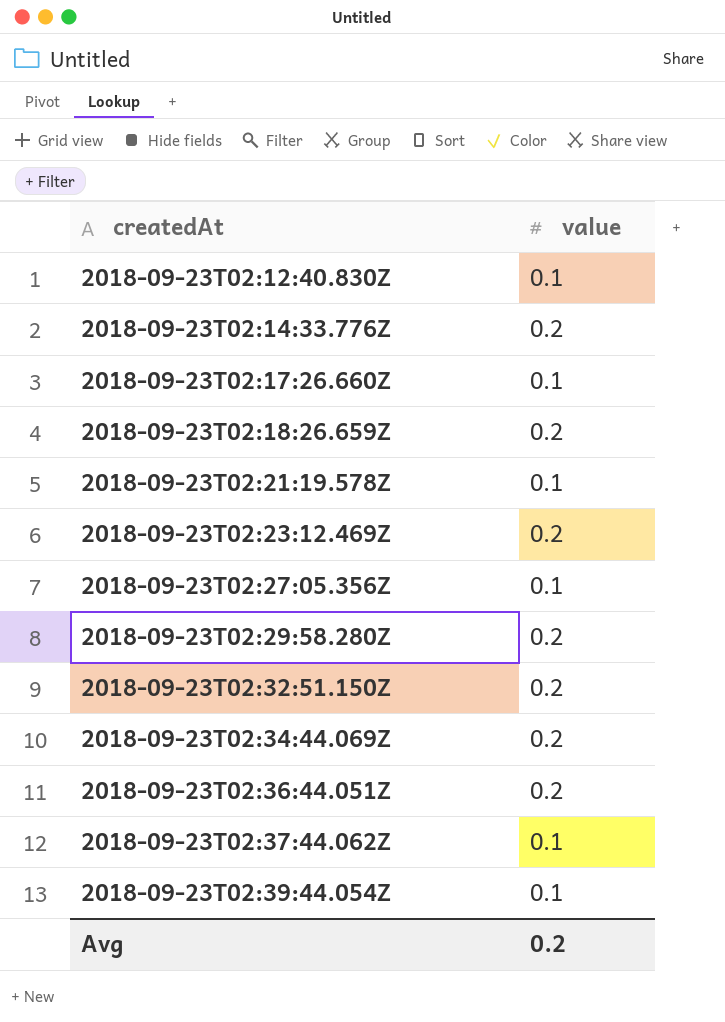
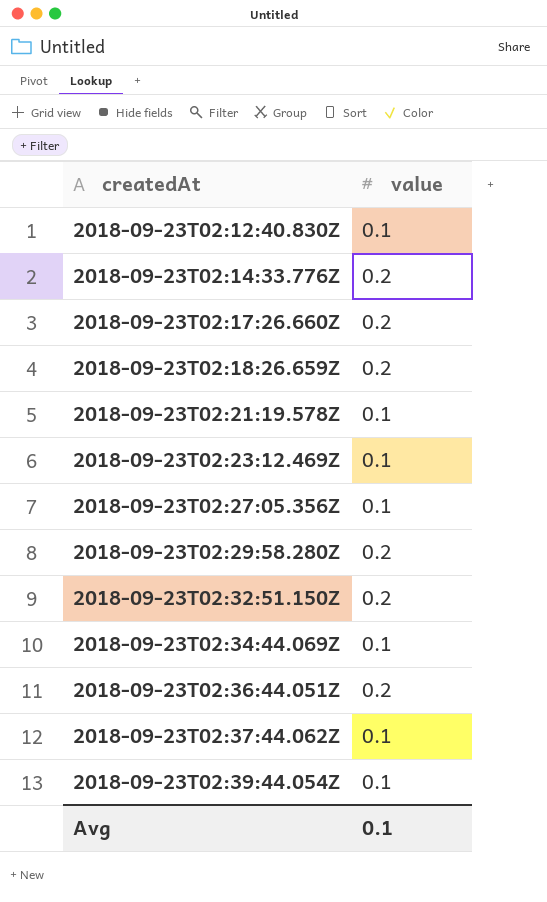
2018-09-23T02:17:26.660Z | value: 0.1 -> 0.2
2018-09-23T02:23:12.469Z | value: 0.2 -> 0.1
2018-09-23T02:34:44.069Z | value: 0.2 -> 0.1
Avg | value: 0.2 -> 0.1

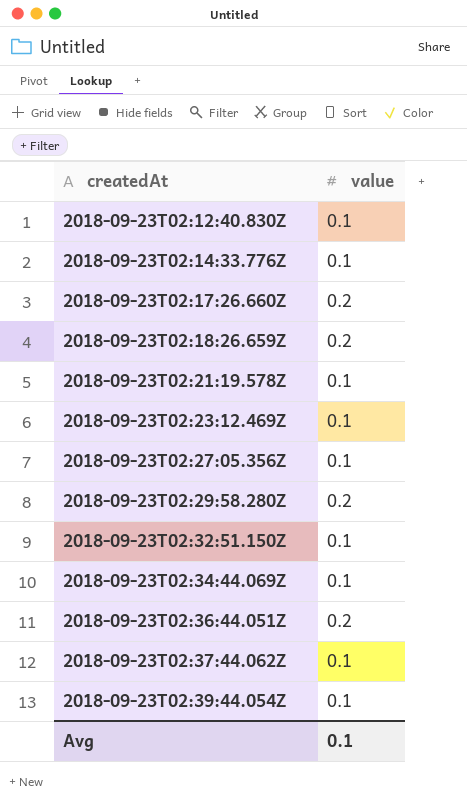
2018-09-23T02:14:33.776Z | value: 0.2 -> 0.1
2018-09-23T02:32:51.150Z | value: 0.2 -> 0.1

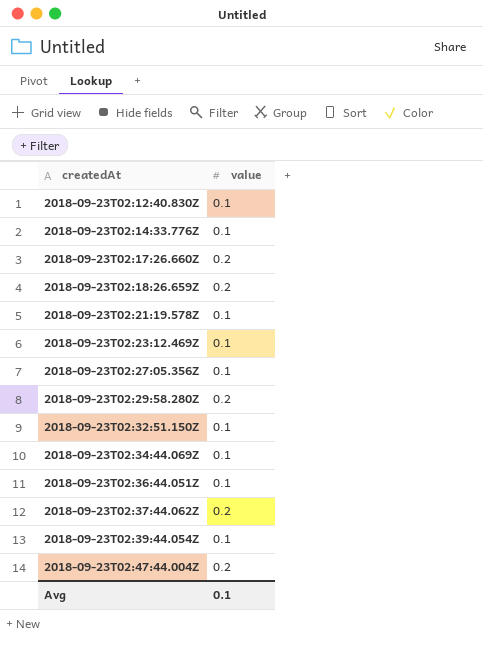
2018-09-23T02:36:44.051Z | value: 0.2 -> 0.1
2018-09-23T02:37:44.062Z | value: 0.1 -> 0.2
row 2018-09-23T02:47:44.004Z: none -> 0.2

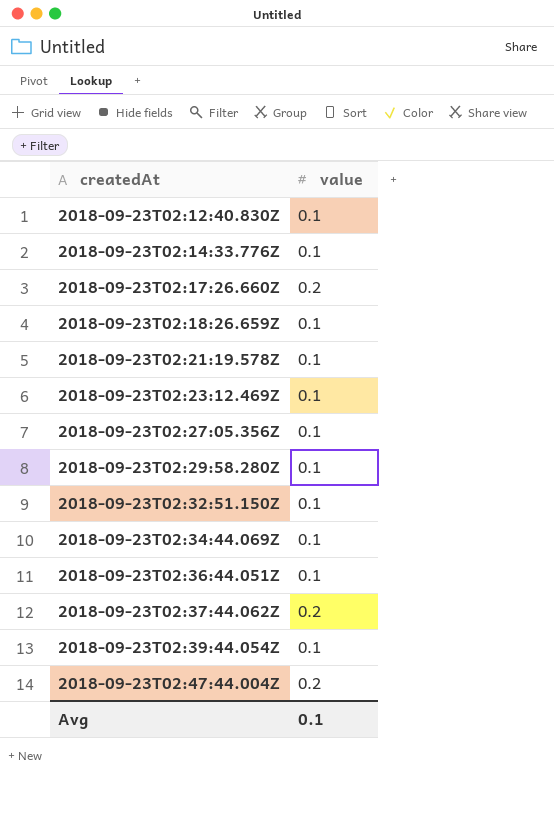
2018-09-23T02:18:26.659Z | value: 0.2 -> 0.1
2018-09-23T02:29:58.280Z | value: 0.2 -> 0.1

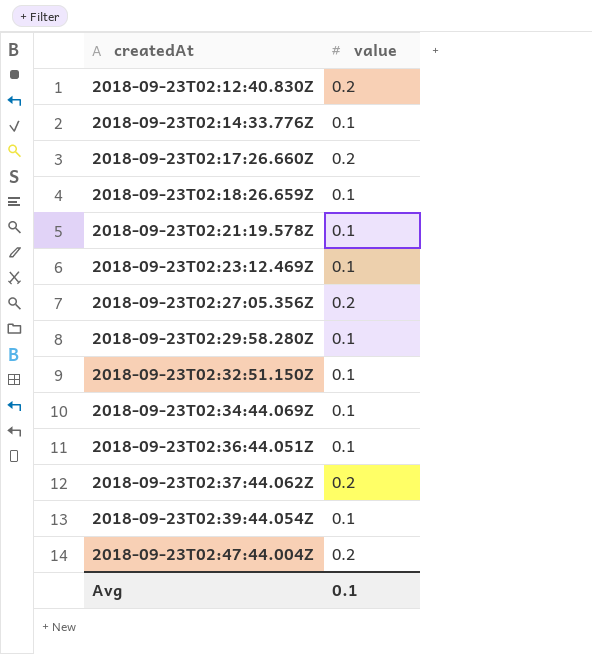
2018-09-23T02:12:40.830Z | value: 0.1 -> 0.2
2018-09-23T02:27:05.356Z | value: 0.1 -> 0.2

